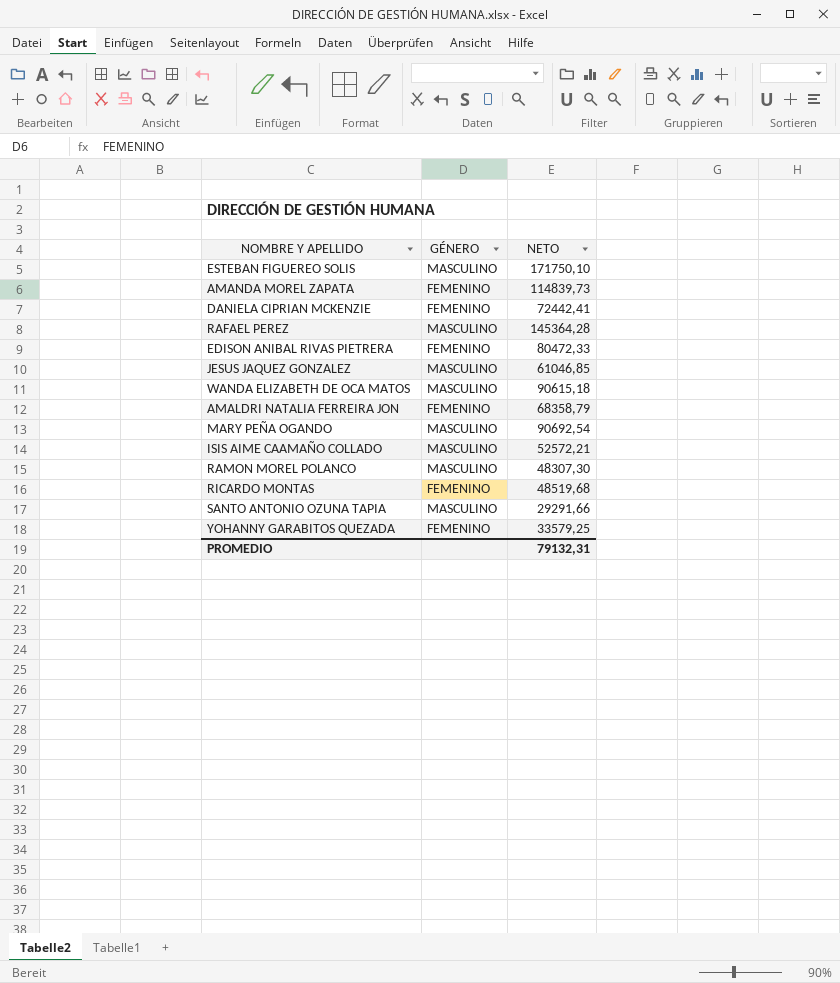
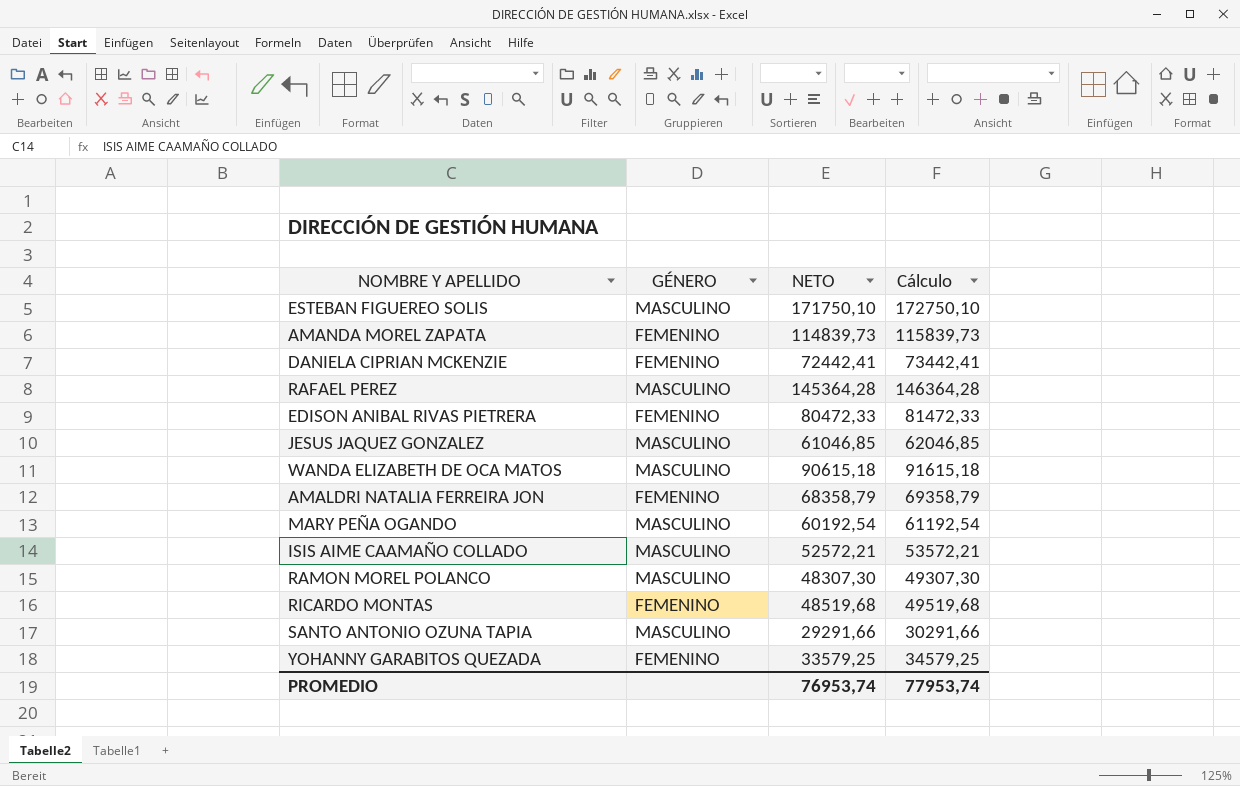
column Cálculo | formula: none -> [NETO] + 1000
MARY PEÑA OGANDO | NETO: 90692,54 -> 60192,54
PROMEDIO | NETO: 79132,31 -> 76953,74

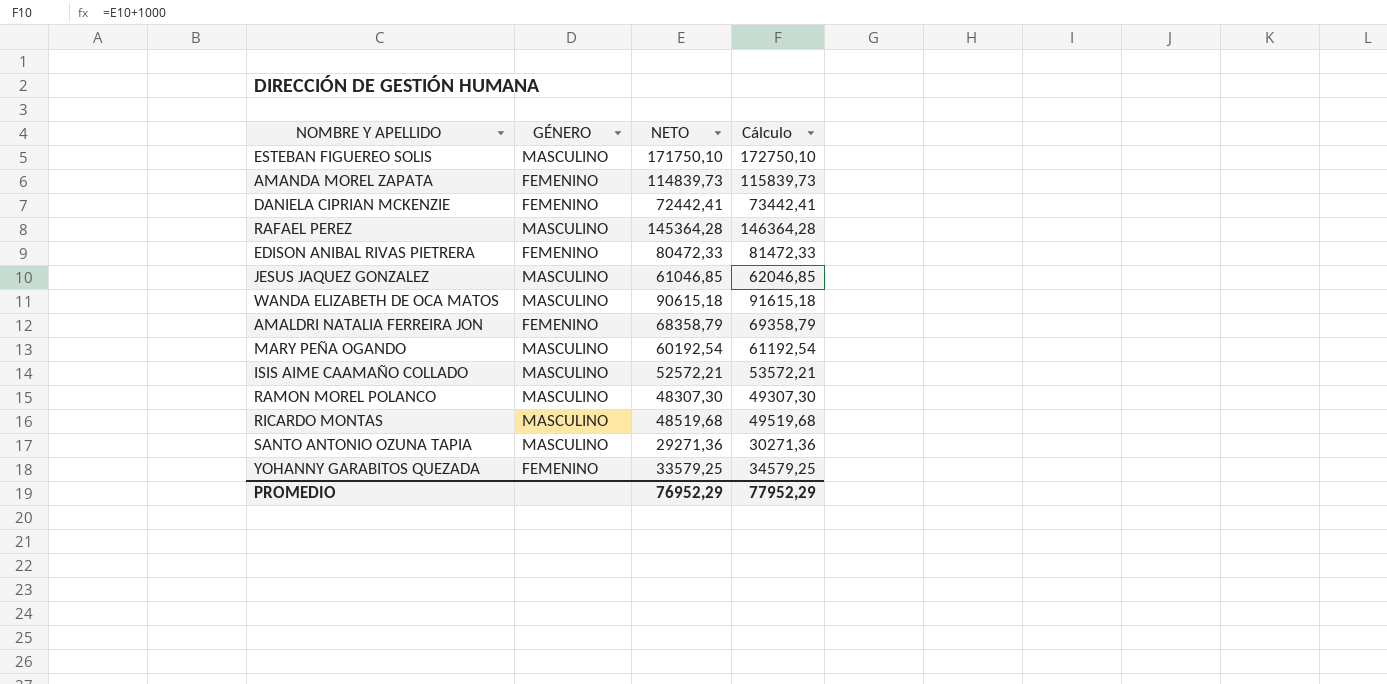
RICARDO MONTAS | GÉNERO: FEMENINO -> MASCULINO
SANTO ANTONIO OZUNA TAPIA | NETO: 29291,66 -> 29271,36
SANTO ANTONIO OZUNA TAPIA | Cálculo: 30291,66 -> 30271,36
PROMEDIO | NETO: 76953,74 -> 76952,29
PROMEDIO | Cálculo: 77953,74 -> 77952,29

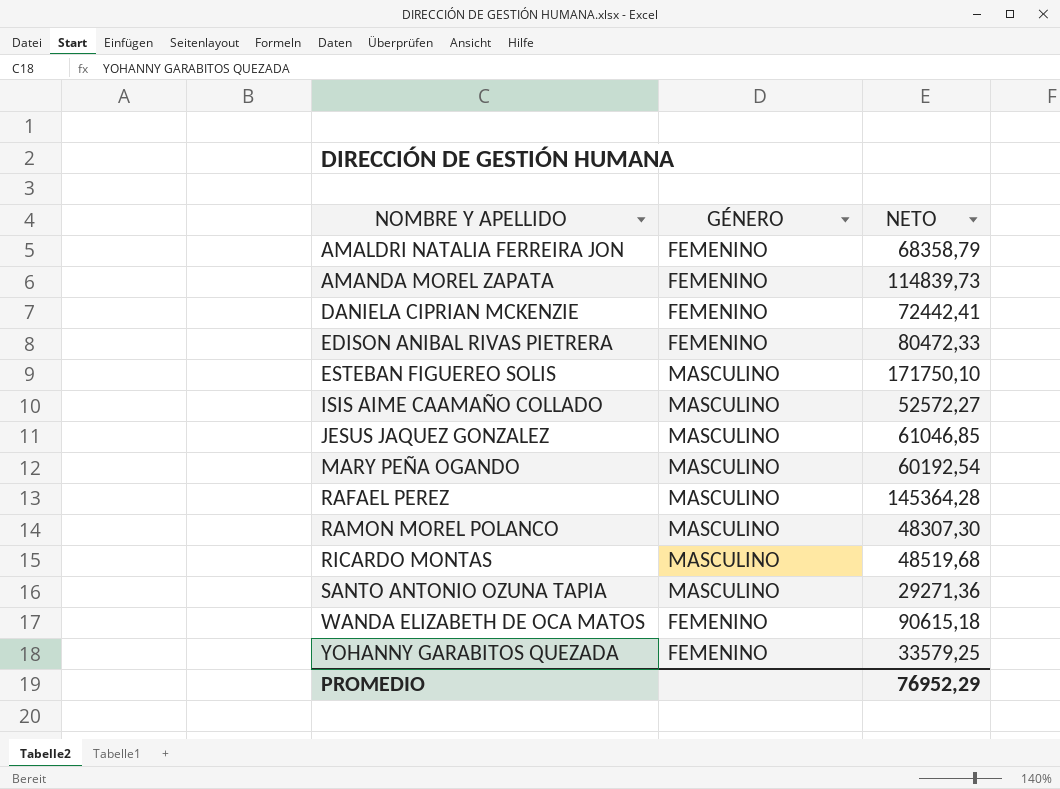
row order: none -> NOMBRE Y APELLIDO ascending
column Cálculo | formula: [NETO] + 1000 -> none
ISIS AIME CAAMAÑO COLLADO | NETO: 52572,21 -> 52572,27
WANDA ELIZABETH DE OCA MATOS | GÉNERO: MASCULINO -> FEMENINO

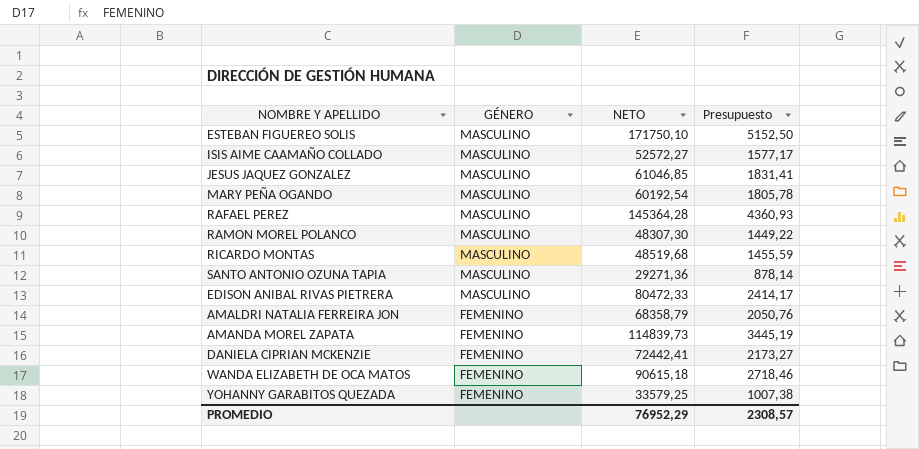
row order: NOMBRE Y APELLIDO ascending -> GÉNERO descending
column Presupuesto | formula: none -> [NETO] * 0,03
EDISON ANIBAL RIVAS PIETRERA | GÉNERO: FEMENINO -> MASCULINO

